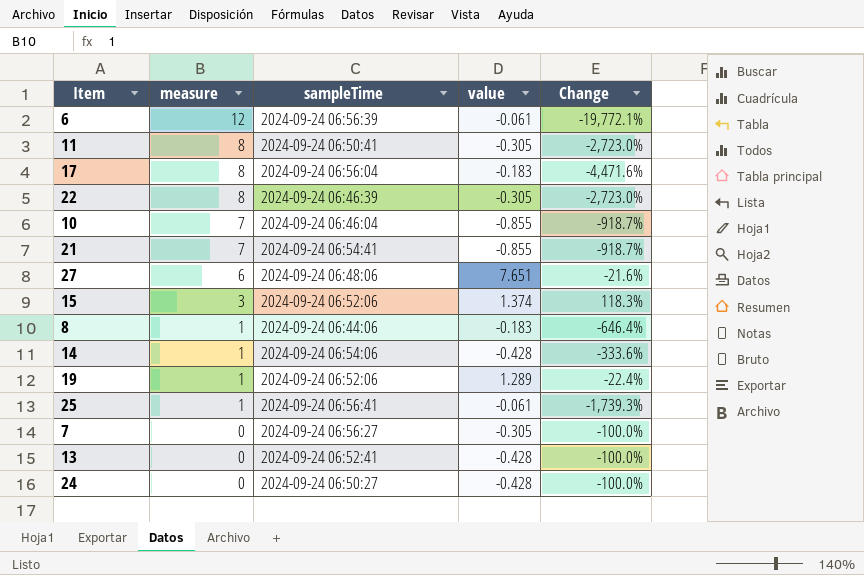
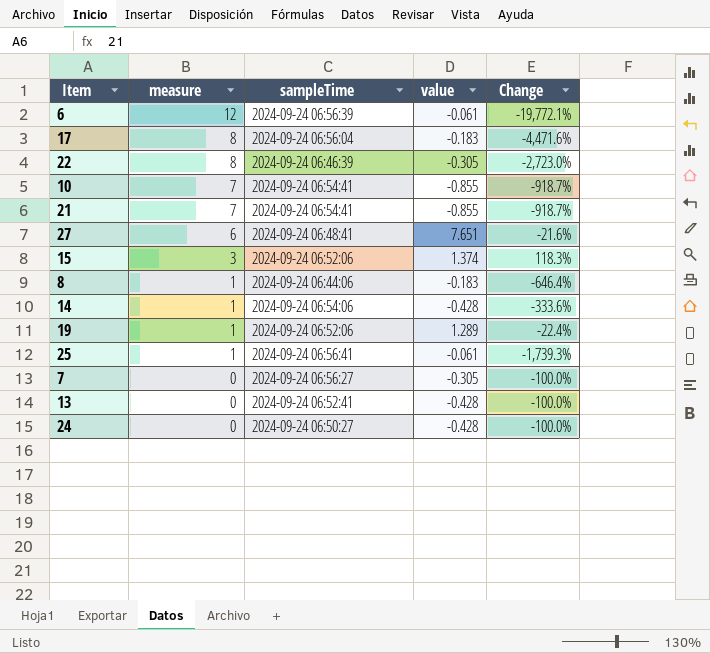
row 11: 8 | 2024-09-24 06:50:41 | -0.305 | -2,723.0% -> none
10 | sampleTime: 2024-09-24 06:46:04 -> 2024-09-24 06:54:41
27 | sampleTime: 2024-09-24 06:48:06 -> 2024-09-24 06:48:41

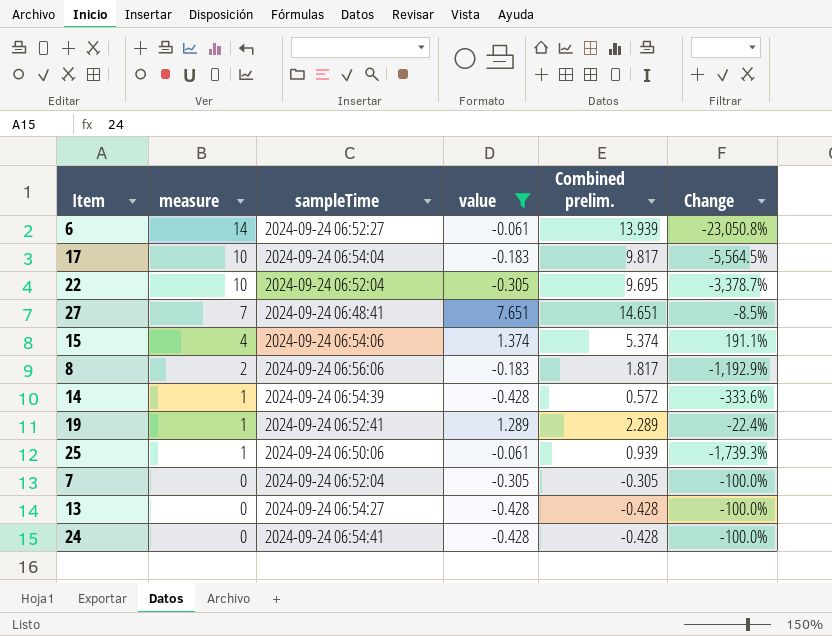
filter: none -> value != -0.855
column Combined prelim. | formula: none -> [measure] + [value]
6 | measure: 12 -> 14
6 | sampleTime: 2024-09-24 06:56:39 -> 2024-09-24 06:52:27
6 | Change: -19,772.1% -> -23,050.8%
17 | measure: 8 -> 10
17 | sampleTime: 2024-09-24 06:56:04 -> 2024-09-24 06:54:04
17 | Change: -4,471.6% -> -5,564.5%
22 | measure: 8 -> 10
22 | sampleTime: 2024-09-24 06:46:39 -> 2024-09-24 06:52:04
22 | Change: -2,723.0% -> -3,378.7%
27 | measure: 6 -> 7
27 | Change: -21.6% -> -8.5%
15 | measure: 3 -> 4
15 | sampleTime: 2024-09-24 06:52:06 -> 2024-09-24 06:54:06
15 | Change: 118.3% -> 191.1%
8 | measure: 1 -> 2
8 | sampleTime: 2024-09-24 06:44:06 -> 2024-09-24 06:56:06
8 | Change: -646.4% -> -1,192.9%
14 | sampleTime: 2024-09-24 06:54:06 -> 2024-09-24 06:54:39
19 | sampleTime: 2024-09-24 06:52:06 -> 2024-09-24 06:52:41
25 | sampleTime: 2024-09-24 06:56:41 -> 2024-09-24 06:50:06
7 | sampleTime: 2024-09-24 06:56:27 -> 2024-09-24 06:52:04
13 | sampleTime: 2024-09-24 06:52:41 -> 2024-09-24 06:54:27
24 | sampleTime: 2024-09-24 06:50:27 -> 2024-09-24 06:54:41

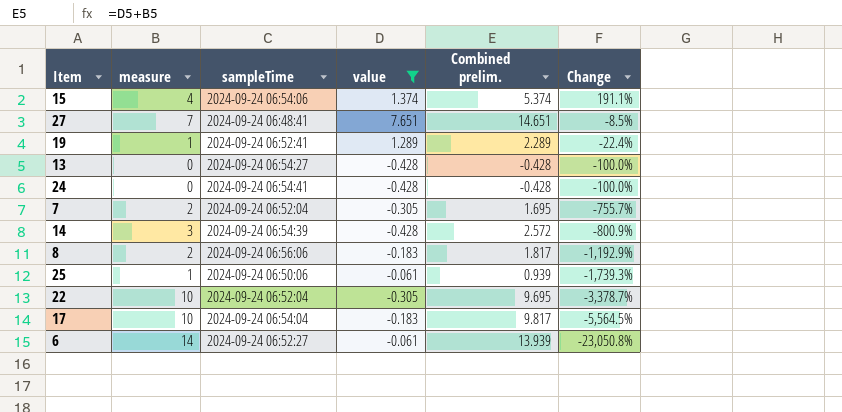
row order: measure descending -> Change descending
7 | measure: 0 -> 2
7 | Combined prelim.: -0.305 -> 1.695
7 | Change: -100.0% -> -755.7%
14 | measure: 1 -> 3
14 | Combined prelim.: 0.572 -> 2.572
14 | Change: -333.6% -> -800.9%

